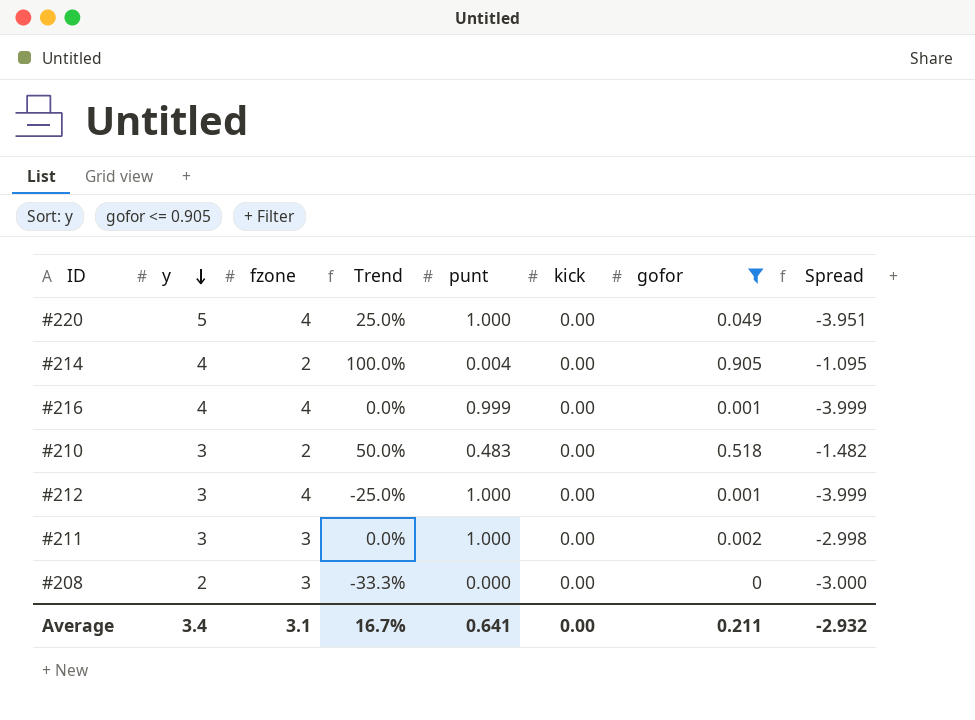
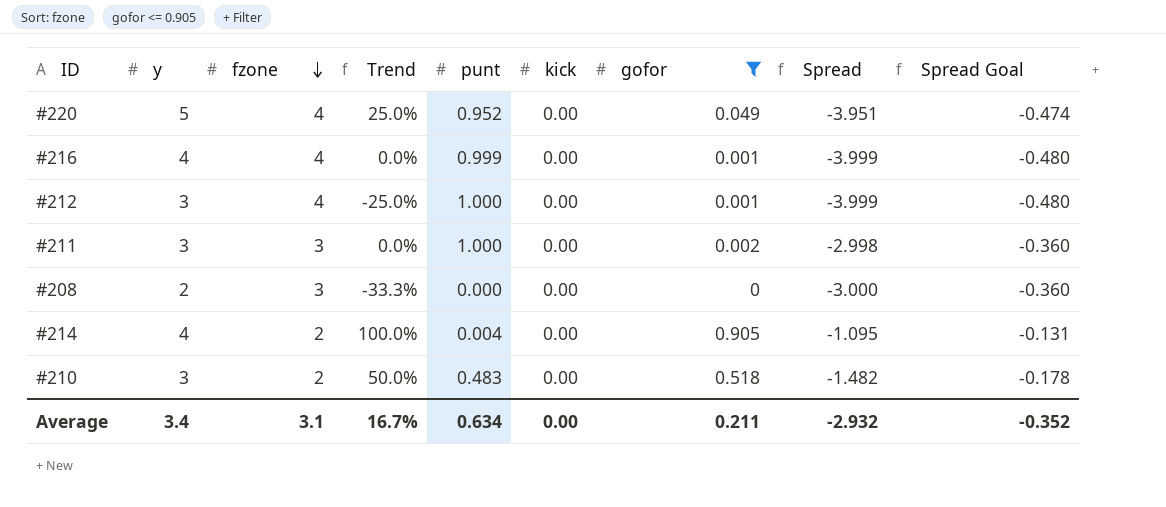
row order: y descending -> fzone descending
column Spread Goal | formula: none -> [Spread] * 0.12
#220 | punt: 1.000 -> 0.952
Average | punt: 0.641 -> 0.634

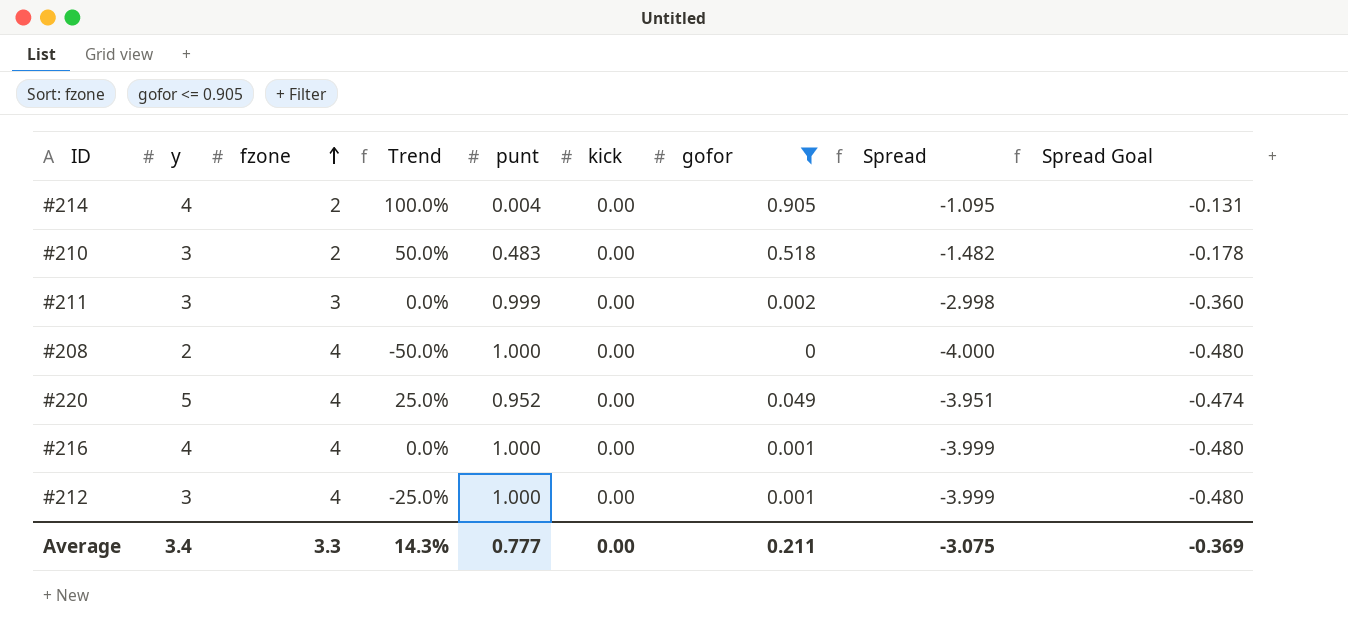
row order: fzone descending -> fzone ascending
#211 | punt: 1.000 -> 0.999
#208 | fzone: 3 -> 4
#208 | Trend: -33.3% -> -50.0%
#208 | punt: 0.000 -> 1.000
#208 | Spread: -3.000 -> -4.000
#208 | Spread Goal: -0.360 -> -0.480
#216 | punt: 0.999 -> 1.000
Average | fzone: 3.1 -> 3.3
Average | Trend: 16.7% -> 14.3%
Average | punt: 0.634 -> 0.777
Average | Spread: -2.932 -> -3.075
Average | Spread Goal: -0.352 -> -0.369

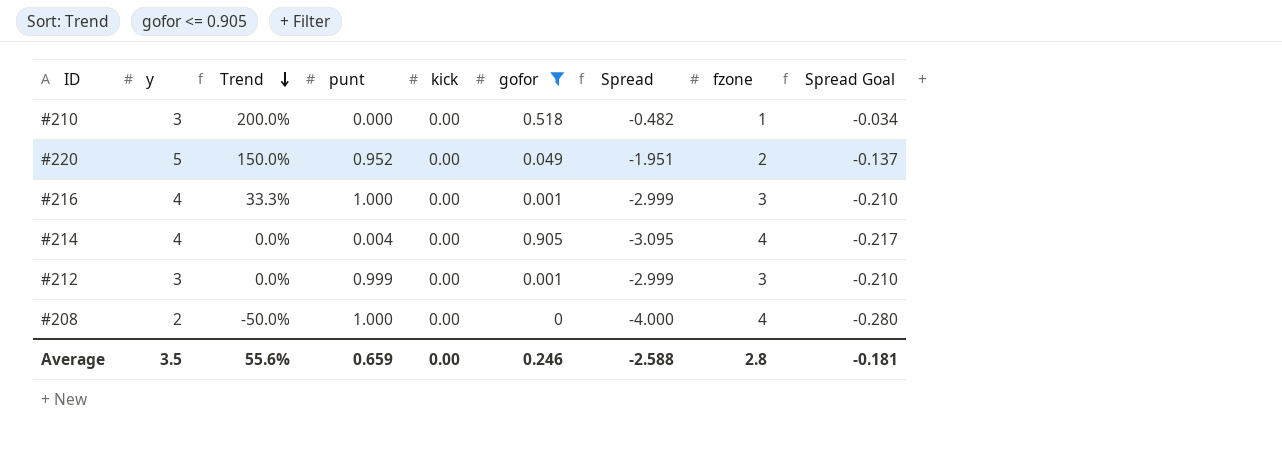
row order: fzone ascending -> Trend descending
column fzone | position: 3 -> 8
column Spread Goal | formula: [Spread] * 0.12 -> [Spread] * 0.07
row #211: 3 | 3 | 0.0% | 0.999 | 0.00 | 0.002 | -2.998 | -0.360 -> none
#210 | Trend: 50.0% -> 200.0%
#210 | punt: 0.483 -> 0.000
#210 | Spread: -1.482 -> -0.482
#210 | fzone: 2 -> 1
#220 | Trend: 25.0% -> 150.0%
#220 | Spread: -3.951 -> -1.951
#220 | fzone: 4 -> 2
#216 | Trend: 0.0% -> 33.3%
#216 | Spread: -3.999 -> -2.999
#216 | fzone: 4 -> 3
#214 | Trend: 100.0% -> 0.0%
#214 | Spread: -1.095 -> -3.095
#214 | fzone: 2 -> 4
#212 | Trend: -25.0% -> 0.0%
#212 | punt: 1.000 -> 0.999
#212 | Spread: -3.999 -> -2.999
#212 | fzone: 4 -> 3
Average | y: 3.4 -> 3.5
Average | Trend: 14.3% -> 55.6%
Average | punt: 0.777 -> 0.659
Average | gofor: 0.211 -> 0.246
Average | Spread: -3.075 -> -2.588
Average | fzone: 3.3 -> 2.8
Average | Spread Goal: -0.369 -> -0.181

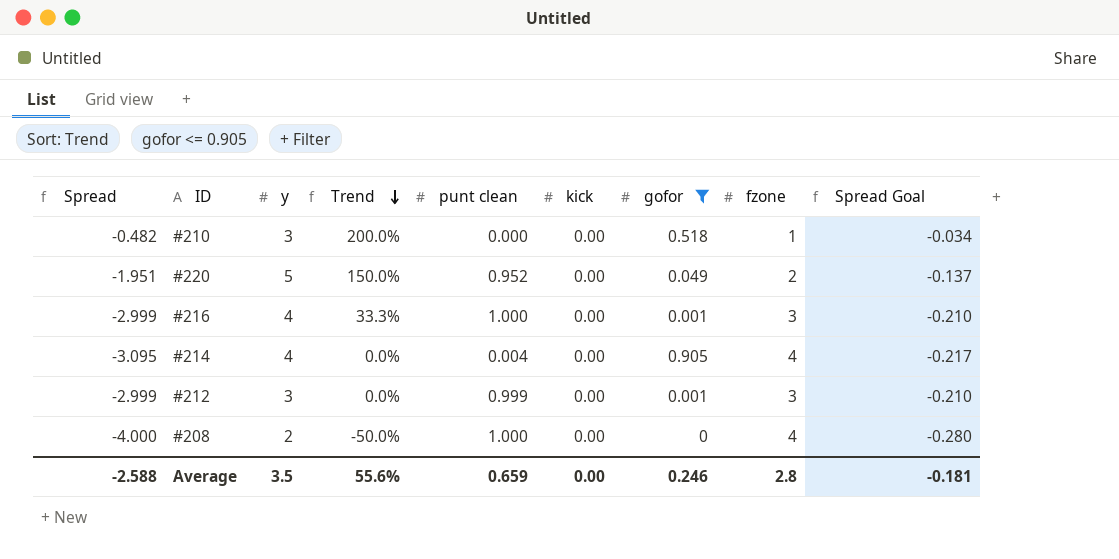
column Spread | position: 7 -> 1
column name: punt -> punt clean

